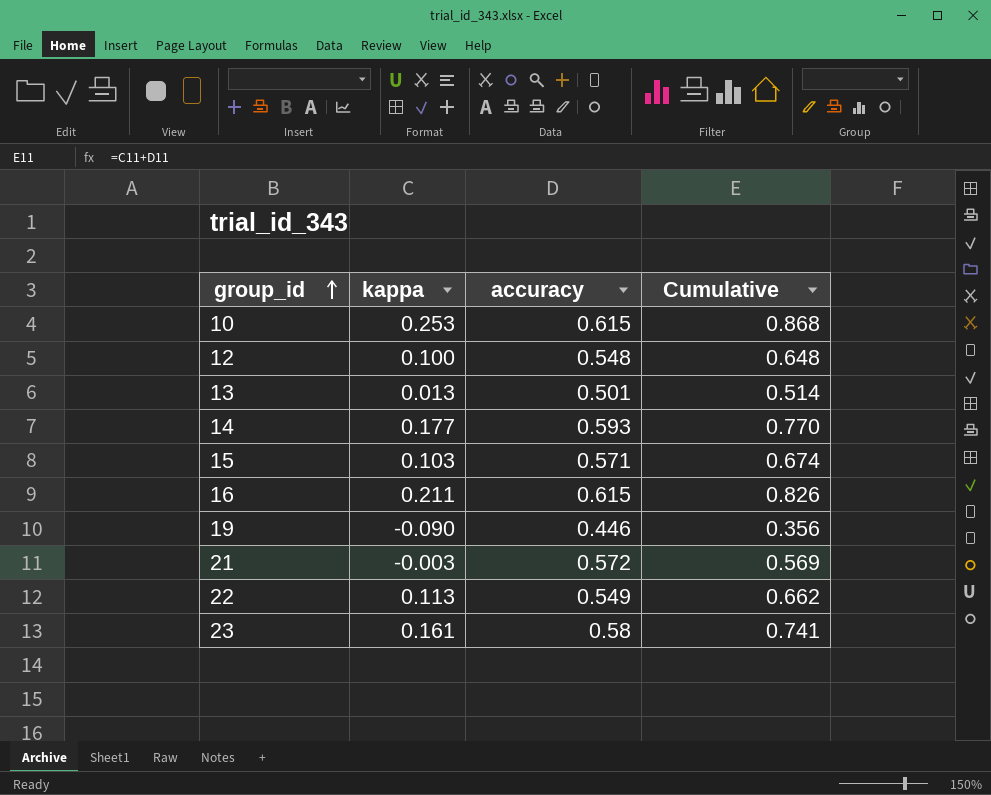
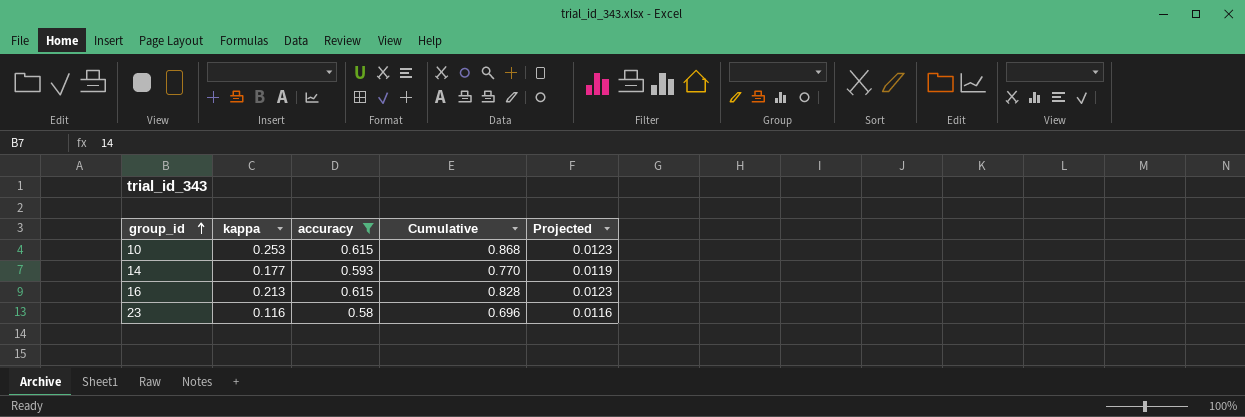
filter: none -> accuracy >= 0.58
column Projected | formula: none -> [accuracy] * 0.02
16 | kappa: 0.211 -> 0.213
16 | Cumulative: 0.826 -> 0.828
23 | kappa: 0.161 -> 0.116
23 | Cumulative: 0.741 -> 0.696

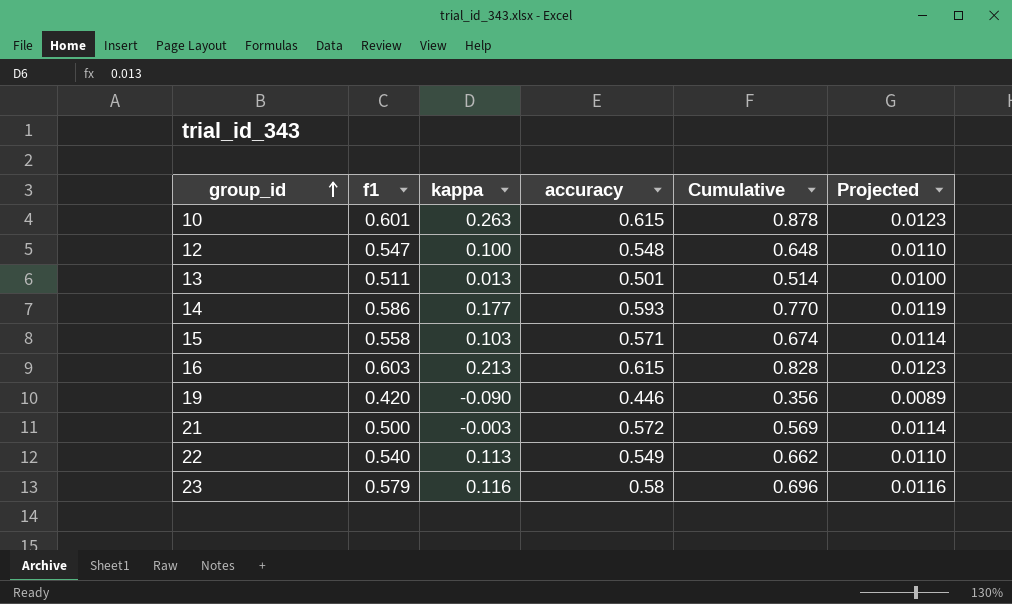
filter: accuracy >= 0.58 -> none
column f1 | position: none -> 2
10 | kappa: 0.253 -> 0.263
10 | Cumulative: 0.868 -> 0.878

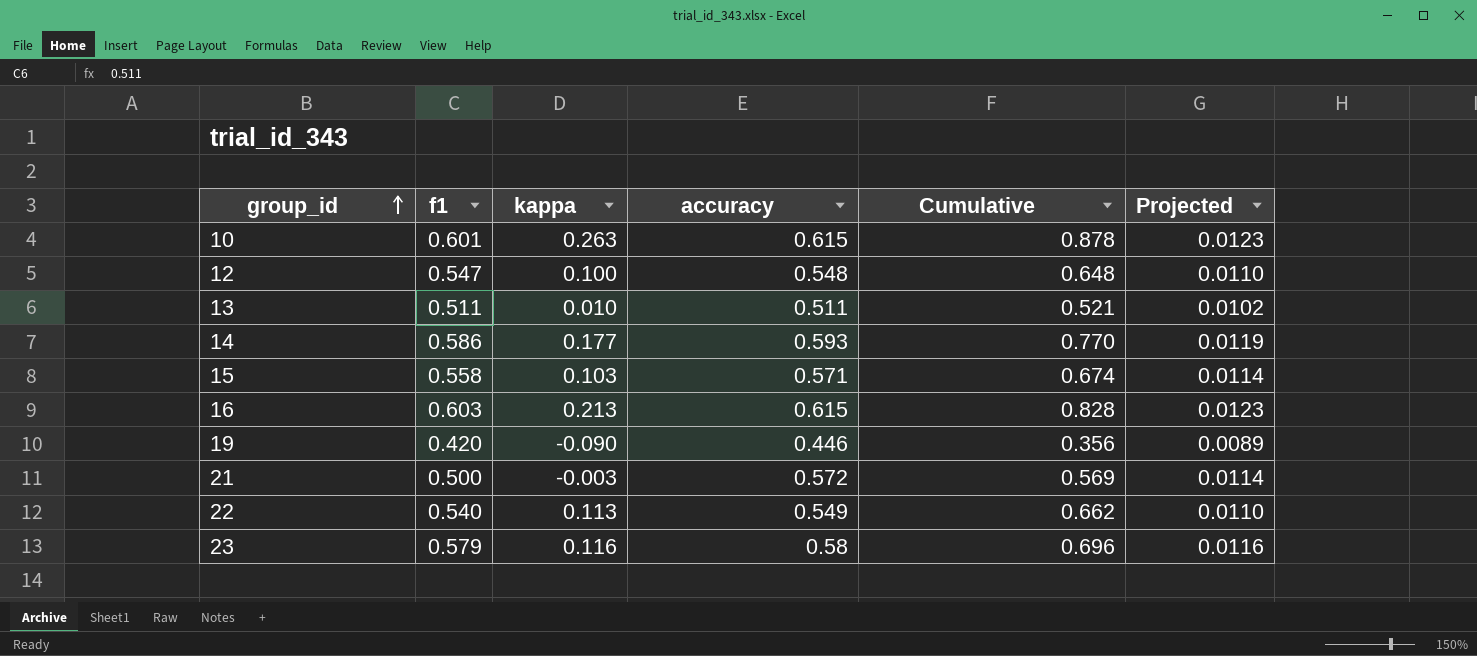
13 | kappa: 0.013 -> 0.010
13 | accuracy: 0.501 -> 0.511
13 | Cumulative: 0.514 -> 0.521
13 | Projected: 0.0100 -> 0.0102

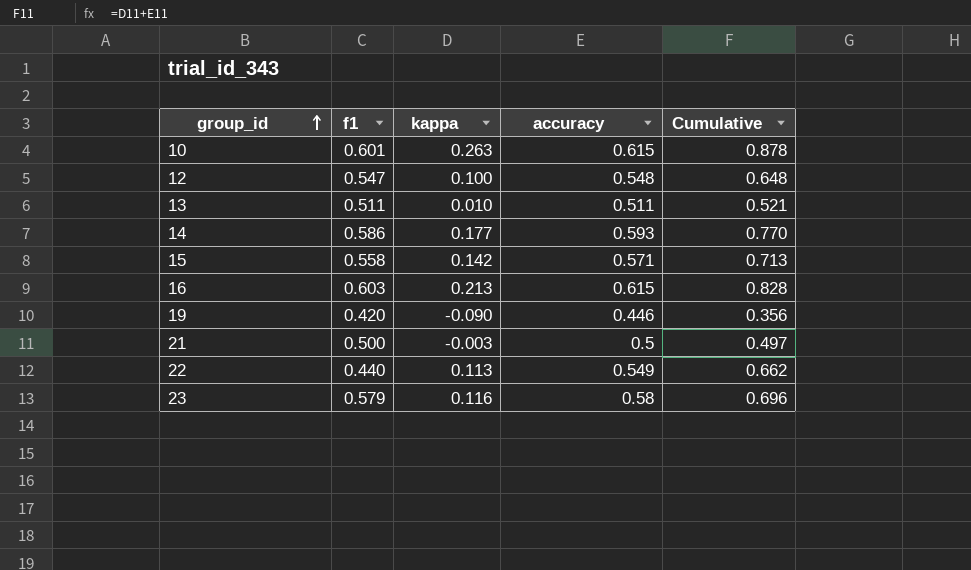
column Projected | formula: [accuracy] * 0.02 -> none
15 | kappa: 0.103 -> 0.142
15 | Cumulative: 0.674 -> 0.713
21 | accuracy: 0.572 -> 0.5
21 | Cumulative: 0.569 -> 0.497
22 | f1: 0.540 -> 0.440

